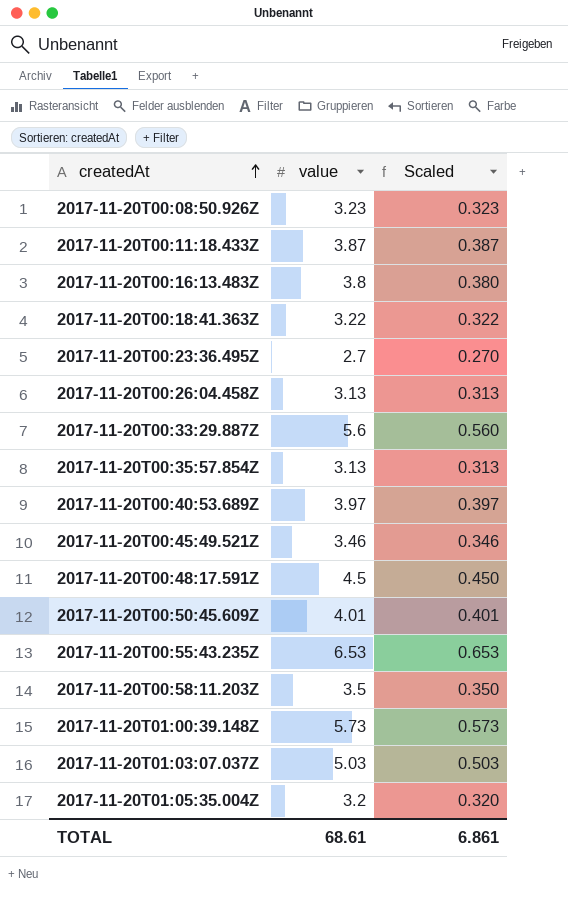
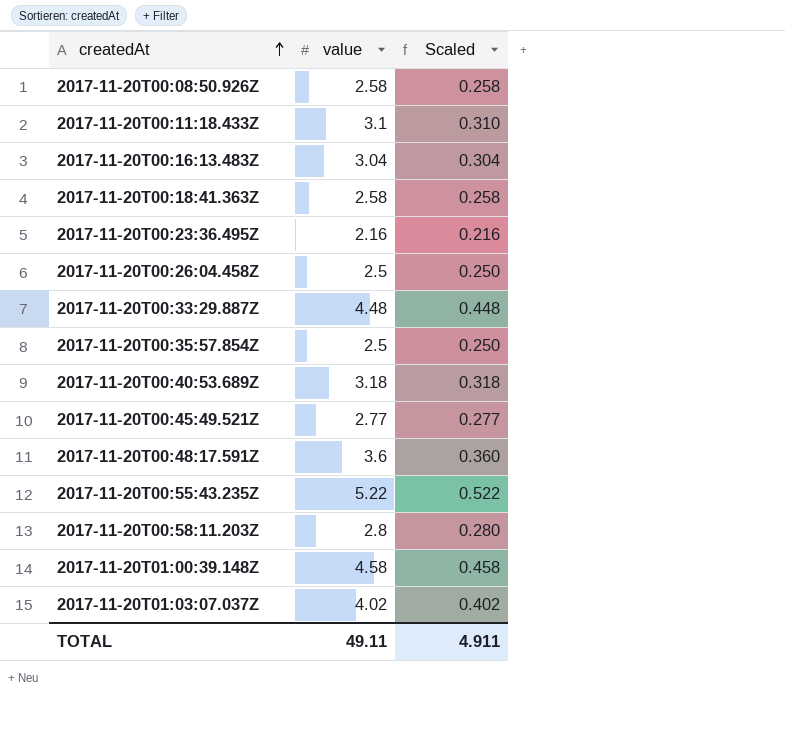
row 2017-11-20T00:50:45.609Z: 4.01 | 0.401 -> none
row 2017-11-20T01:05:35.004Z: 3.2 | 0.320 -> none
2017-11-20T00:08:50.926Z | value: 3.23 -> 2.58
2017-11-20T00:08:50.926Z | Scaled: 0.323 -> 0.258
2017-11-20T00:11:18.433Z | value: 3.87 -> 3.1
2017-11-20T00:11:18.433Z | Scaled: 0.387 -> 0.310
2017-11-20T00:16:13.483Z | value: 3.8 -> 3.04
2017-11-20T00:16:13.483Z | Scaled: 0.380 -> 0.304
2017-11-20T00:18:41.363Z | value: 3.22 -> 2.58
2017-11-20T00:18:41.363Z | Scaled: 0.322 -> 0.258
2017-11-20T00:23:36.495Z | value: 2.7 -> 2.16
2017-11-20T00:23:36.495Z | Scaled: 0.270 -> 0.216
2017-11-20T00:26:04.458Z | value: 3.13 -> 2.5
2017-11-20T00:26:04.458Z | Scaled: 0.313 -> 0.250
2017-11-20T00:33:29.887Z | value: 5.6 -> 4.48
2017-11-20T00:33:29.887Z | Scaled: 0.560 -> 0.448
2017-11-20T00:35:57.854Z | value: 3.13 -> 2.5
2017-11-20T00:35:57.854Z | Scaled: 0.313 -> 0.250
2017-11-20T00:40:53.689Z | value: 3.97 -> 3.18
2017-11-20T00:40:53.689Z | Scaled: 0.397 -> 0.318
2017-11-20T00:45:49.521Z | value: 3.46 -> 2.77
2017-11-20T00:45:49.521Z | Scaled: 0.346 -> 0.277
2017-11-20T00:48:17.591Z | value: 4.5 -> 3.6
2017-11-20T00:48:17.591Z | Scaled: 0.450 -> 0.360
2017-11-20T00:55:43.235Z | value: 6.53 -> 5.22
2017-11-20T00:55:43.235Z | Scaled: 0.653 -> 0.522
2017-11-20T00:58:11.203Z | value: 3.5 -> 2.8
2017-11-20T00:58:11.203Z | Scaled: 0.350 -> 0.280
2017-11-20T01:00:39.148Z | value: 5.73 -> 4.58
2017-11-20T01:00:39.148Z | Scaled: 0.573 -> 0.458
2017-11-20T01:03:07.037Z | value: 5.03 -> 4.02
2017-11-20T01:03:07.037Z | Scaled: 0.503 -> 0.402
TOTAL | value: 68.61 -> 49.11
TOTAL | Scaled: 6.861 -> 4.911

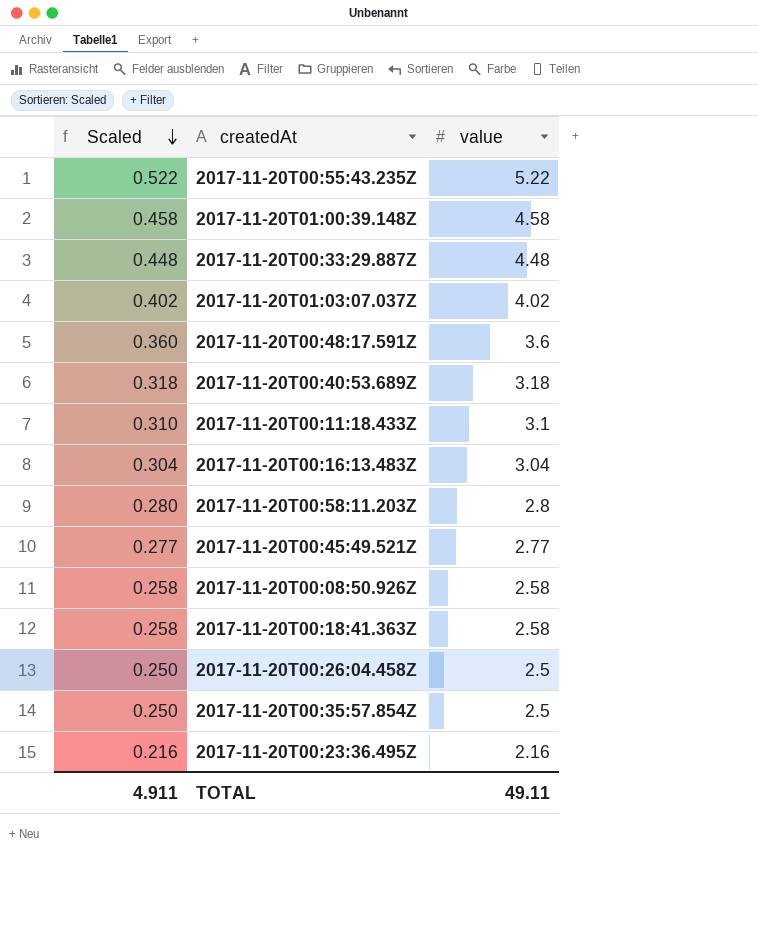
row order: createdAt ascending -> Scaled descending
column Scaled | position: 3 -> 1

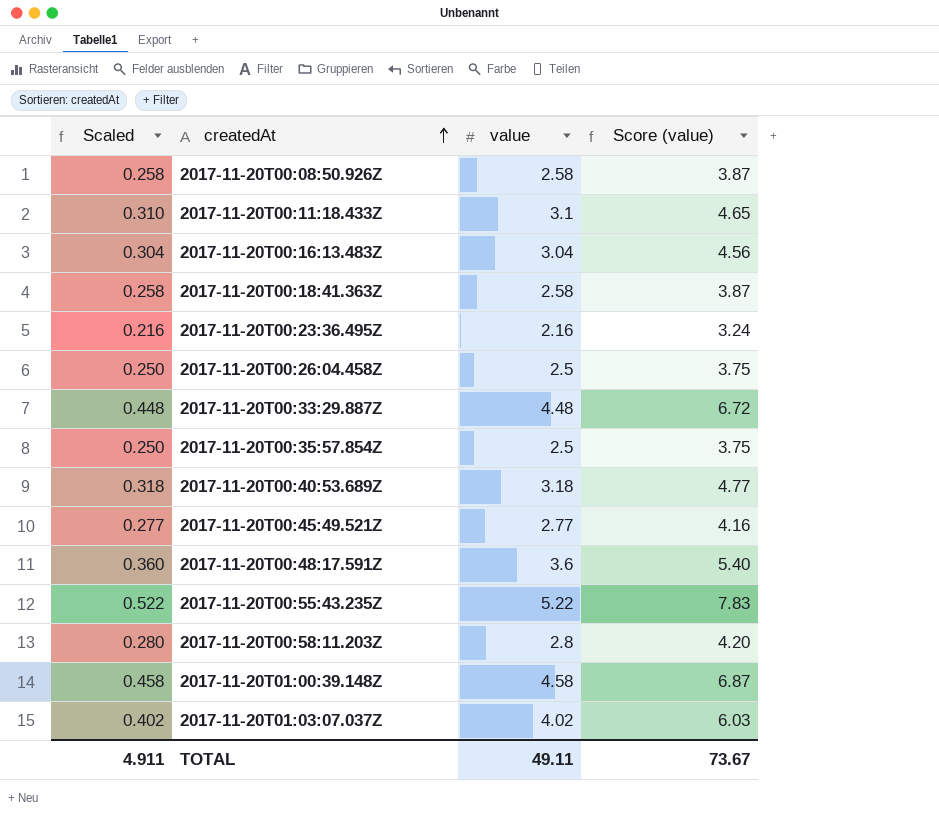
row order: Scaled descending -> createdAt ascending
column Score (value) | formula: none -> [value] * 1.5

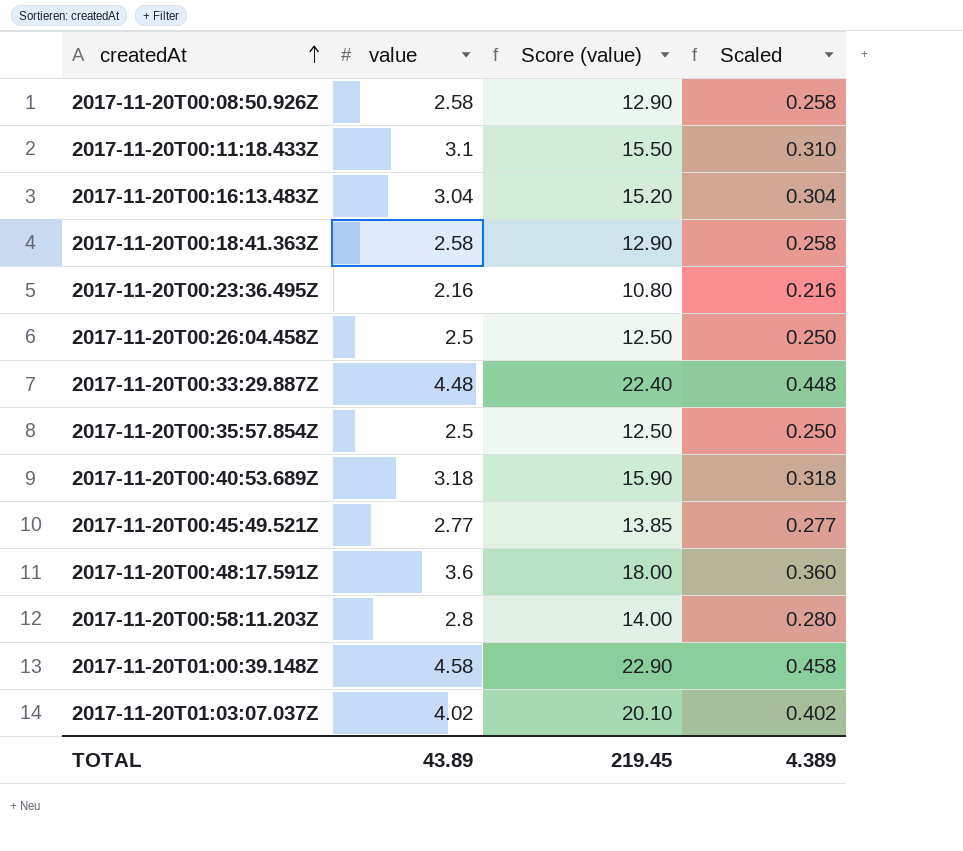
column Score (value) | formula: [value] * 1.5 -> [value] * 5
column Scaled | position: 1 -> 4
row 2017-11-20T00:55:43.235Z: 0.522 | 5.22 | 7.83 -> none
TOTAL | value: 49.11 -> 43.89
TOTAL | Score (value): 73.67 -> 219.45
TOTAL | Scaled: 4.911 -> 4.389

